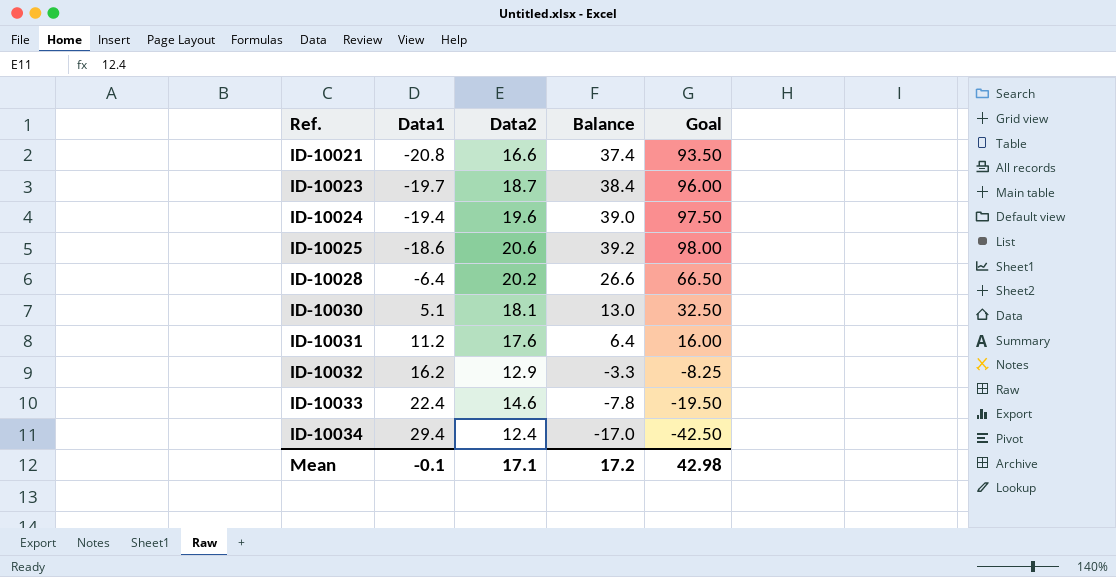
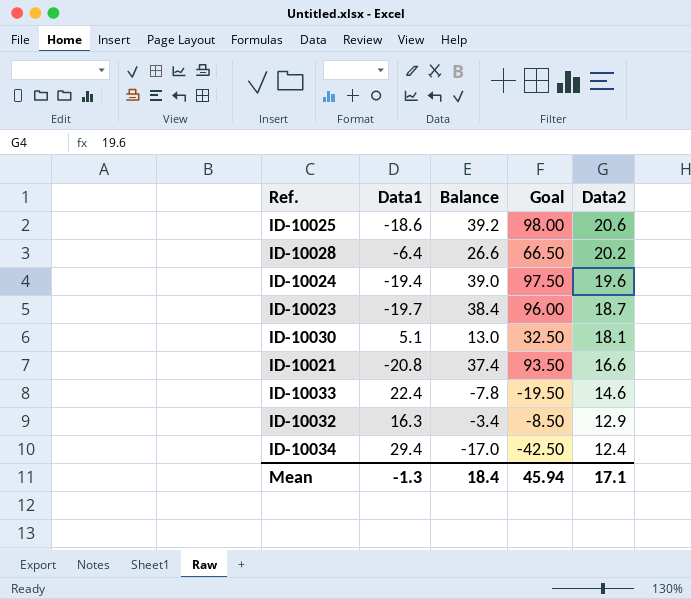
row order: Ref. ascending -> Data2 descending
column Data2 | position: 3 -> 5
row ID-10031: 11.2 | 17.6 | 6.4 | 16.00 -> none
ID-10032 | Data1: 16.2 -> 16.3
ID-10032 | Balance: -3.3 -> -3.4
ID-10032 | Goal: -8.25 -> -8.50
Mean | Data1: -0.1 -> -1.3
Mean | Balance: 17.2 -> 18.4
Mean | Goal: 42.98 -> 45.94

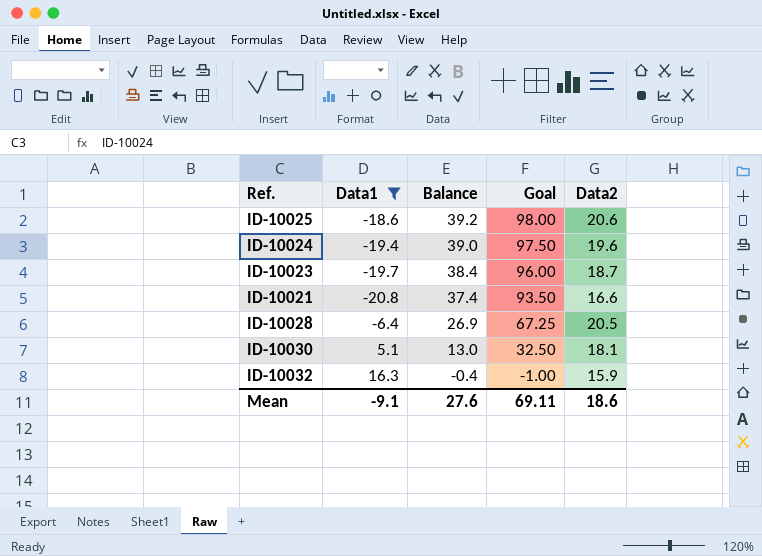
filter: none -> Data1 <= 16.3
row order: Data2 descending -> Balance descending
ID-10028 | Balance: 26.6 -> 26.9
ID-10028 | Goal: 66.50 -> 67.25
ID-10028 | Data2: 20.2 -> 20.5
ID-10032 | Balance: -3.4 -> -0.4
ID-10032 | Goal: -8.50 -> -1.00
ID-10032 | Data2: 12.9 -> 15.9
Mean | Data1: -1.3 -> -9.1
Mean | Balance: 18.4 -> 27.6
Mean | Goal: 45.94 -> 69.11
Mean | Data2: 17.1 -> 18.6

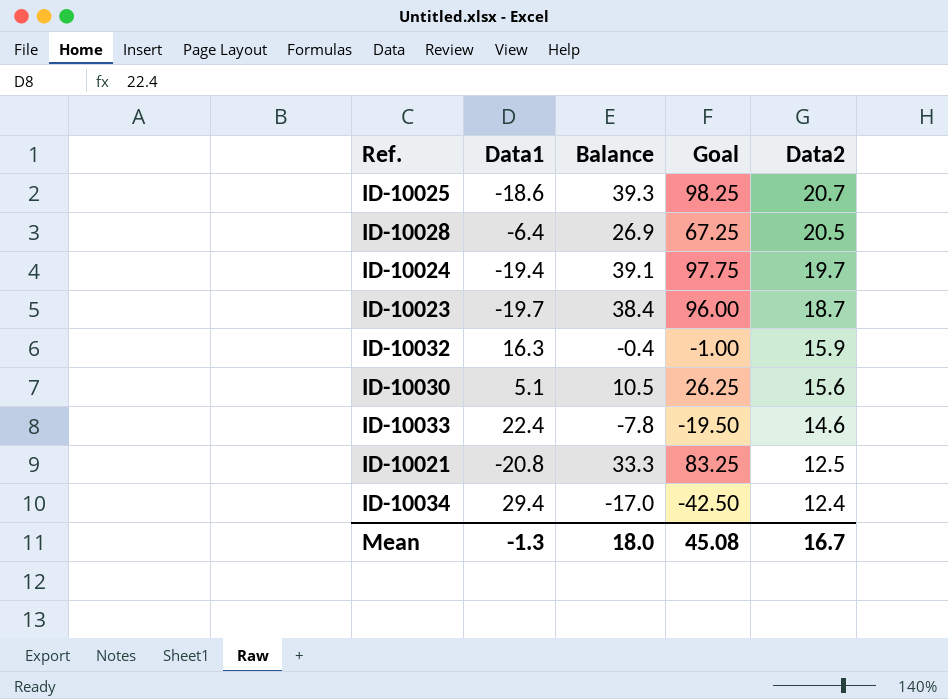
filter: Data1 <= 16.3 -> none
row order: Balance descending -> Data2 descending
ID-10025 | Balance: 39.2 -> 39.3
ID-10025 | Goal: 98.00 -> 98.25
ID-10025 | Data2: 20.6 -> 20.7
ID-10024 | Balance: 39.0 -> 39.1
ID-10024 | Goal: 97.50 -> 97.75
ID-10024 | Data2: 19.6 -> 19.7
ID-10030 | Balance: 13.0 -> 10.5
ID-10030 | Goal: 32.50 -> 26.25
ID-10030 | Data2: 18.1 -> 15.6
ID-10021 | Balance: 37.4 -> 33.3
ID-10021 | Goal: 93.50 -> 83.25
ID-10021 | Data2: 16.6 -> 12.5
Mean | Data1: -9.1 -> -1.3
Mean | Balance: 27.6 -> 18.0
Mean | Goal: 69.11 -> 45.08
Mean | Data2: 18.6 -> 16.7

